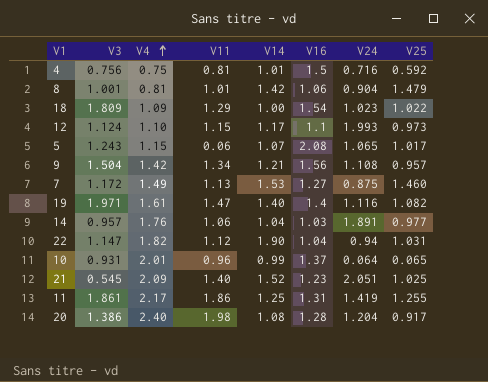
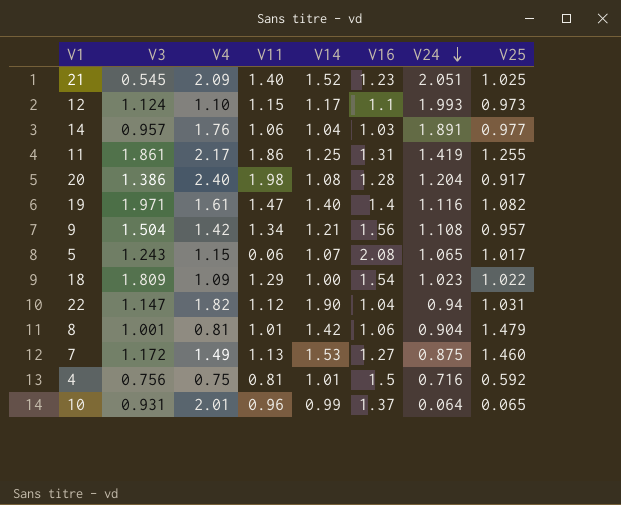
row order: V4 ascending -> V24 descending

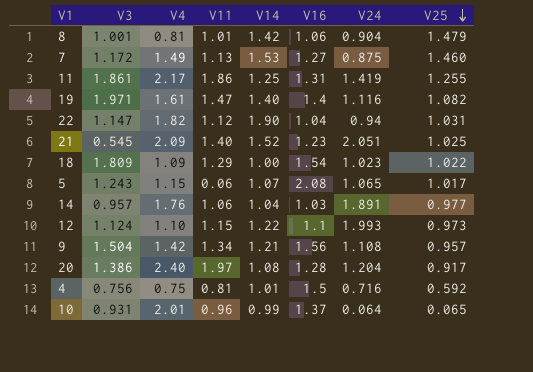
row order: V24 descending -> V25 descending
12 | V14: 1.17 -> 1.22
20 | V11: 1.98 -> 1.97

